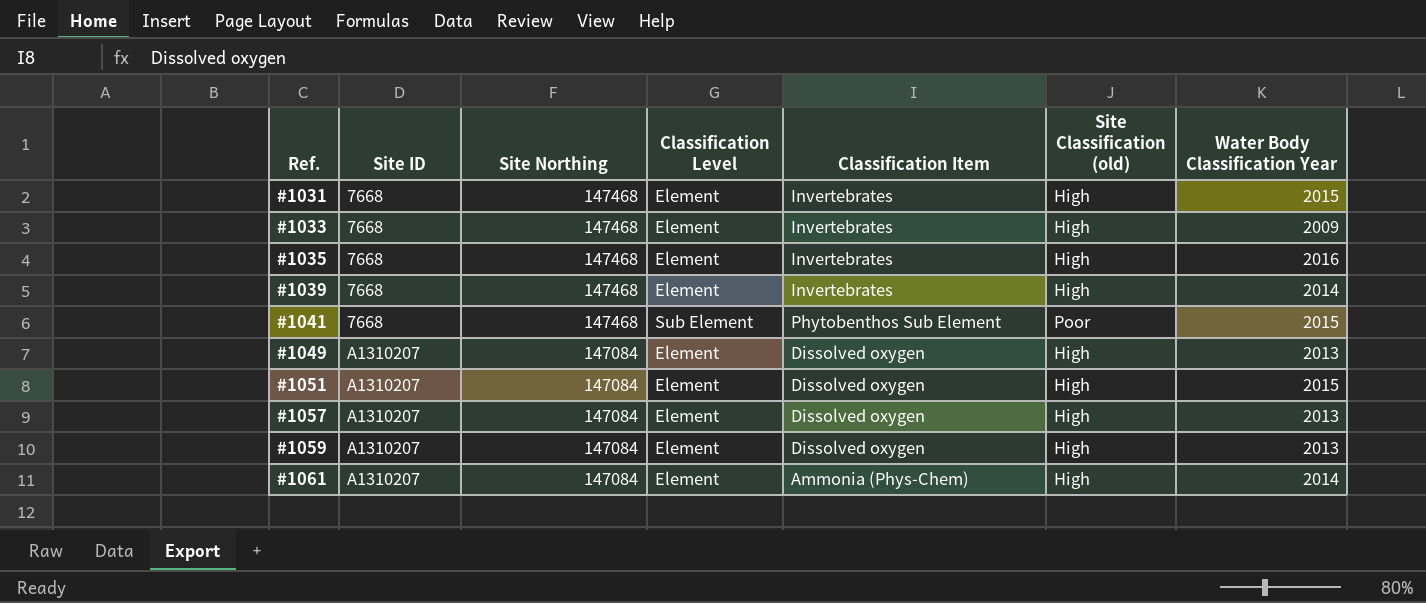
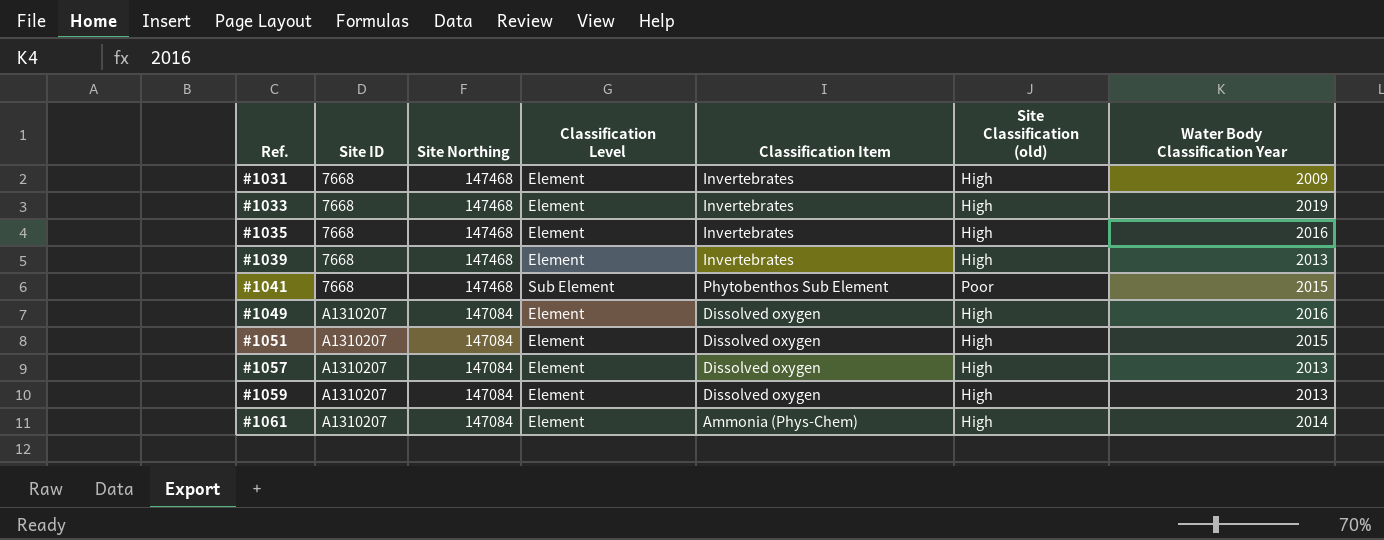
#1031 | Water Body Classification Year: 2015 -> 2009
#1033 | Water Body Classification Year: 2009 -> 2019
#1039 | Water Body Classification Year: 2014 -> 2013
#1049 | Water Body Classification Year: 2013 -> 2016

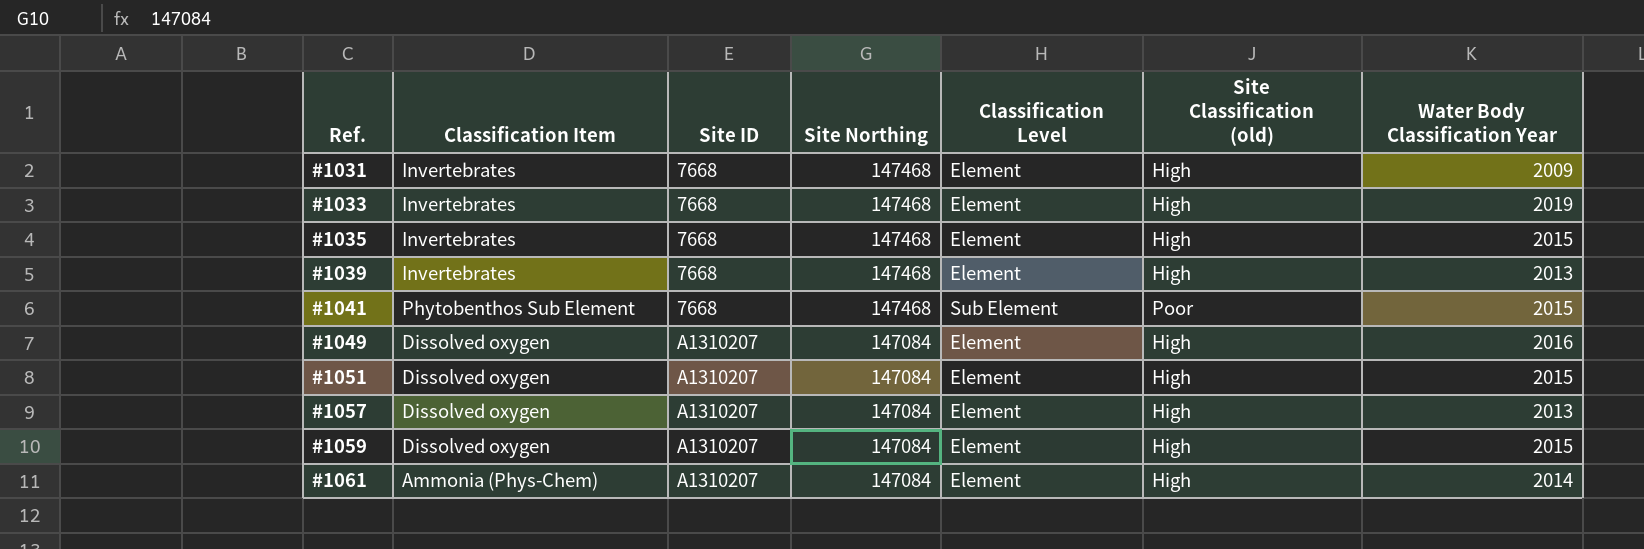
column Classification Item | position: 5 -> 2
#1035 | Water Body Classification Year: 2016 -> 2015
#1059 | Water Body Classification Year: 2013 -> 2015

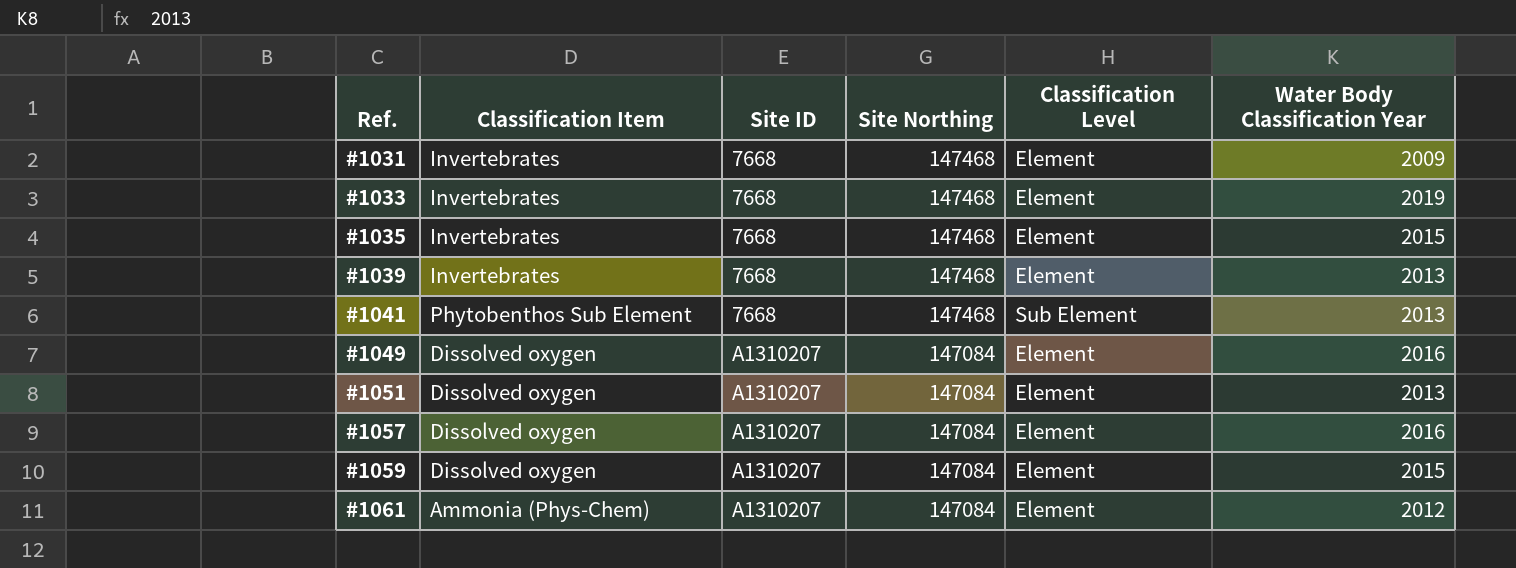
column Site Classification (old) | position: 6 -> none
#1041 | Water Body Classification Year: 2015 -> 2013
#1051 | Water Body Classification Year: 2015 -> 2013
#1057 | Water Body Classification Year: 2013 -> 2016
#1061 | Water Body Classification Year: 2014 -> 2012

